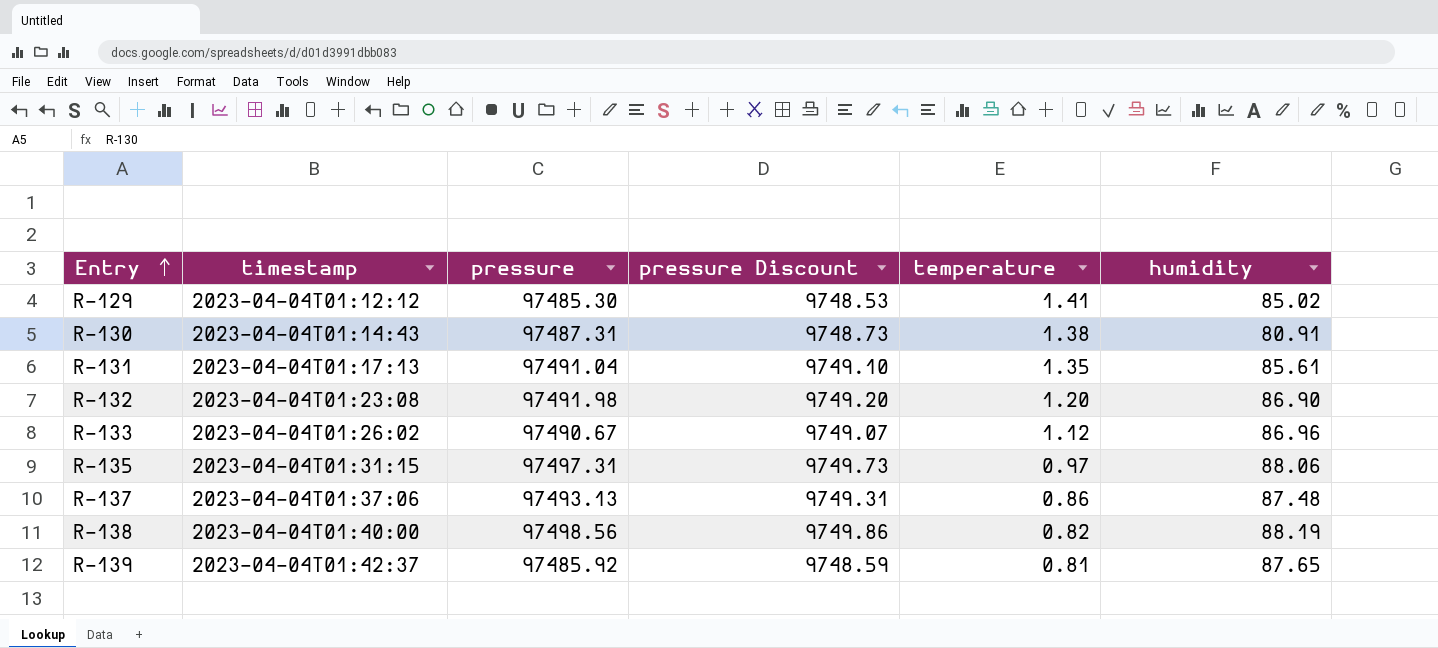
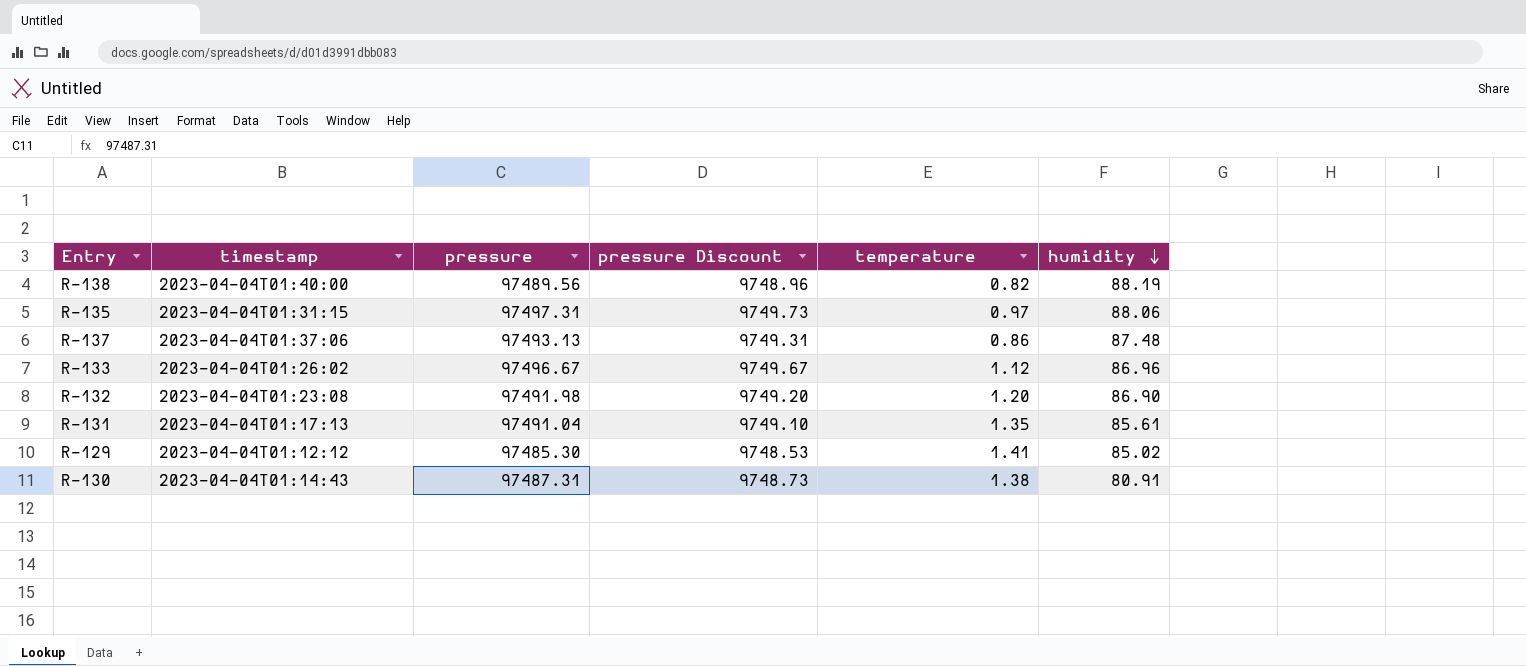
row order: Entry ascending -> humidity descending
row R-139: 2023-04-04T01:42:37 | 97485.92 | 9748.59 | 0.81 | 87.65 -> none
R-138 | pressure: 97498.56 -> 97489.56
R-138 | pressure Discount: 9749.86 -> 9748.96
R-133 | pressure: 97490.67 -> 97496.67
R-133 | pressure Discount: 9749.07 -> 9749.67

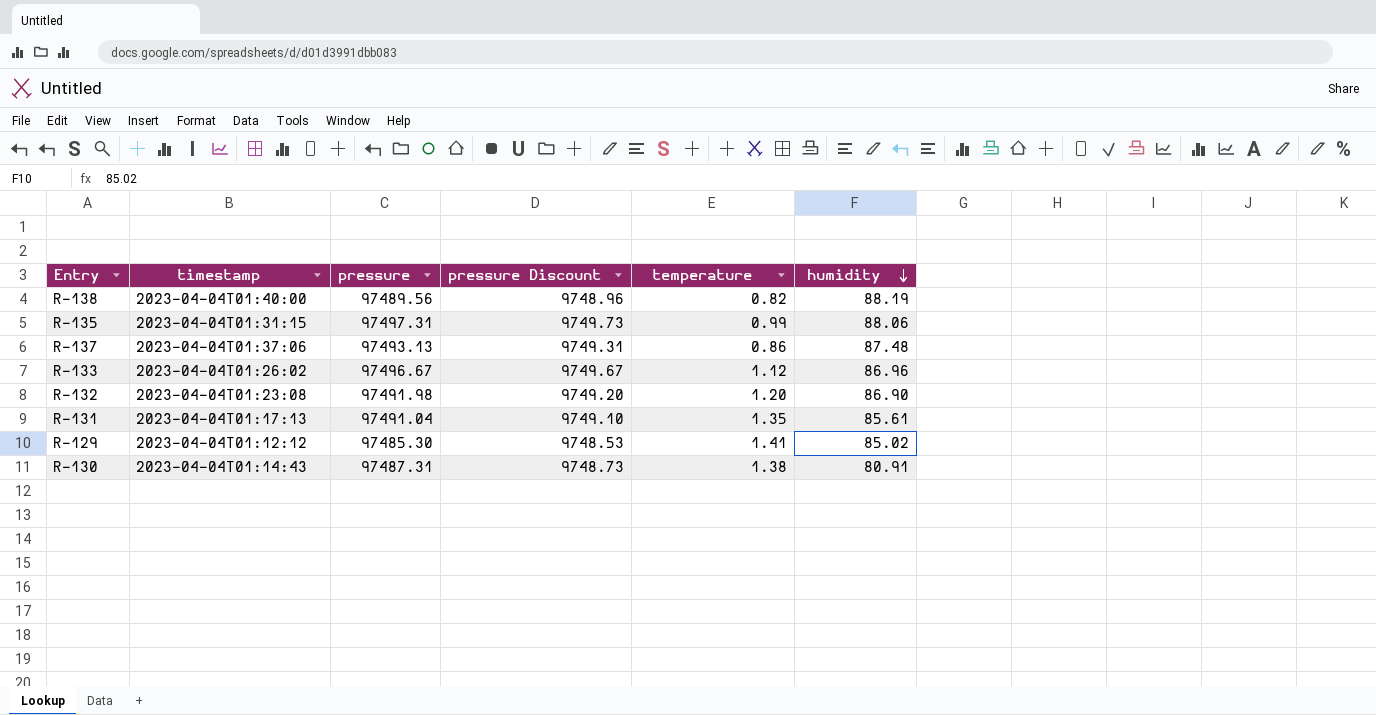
R-135 | temperature: 0.97 -> 0.99

